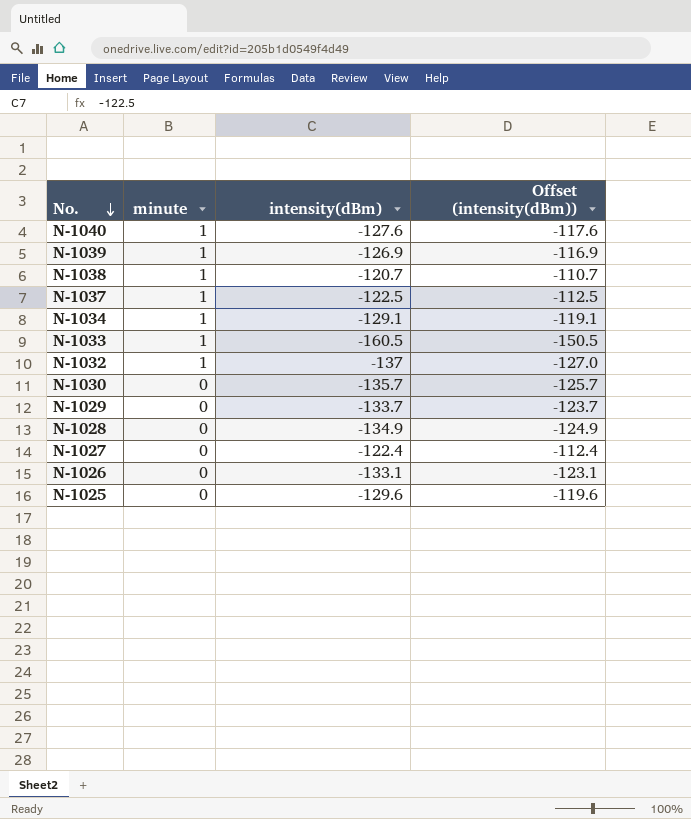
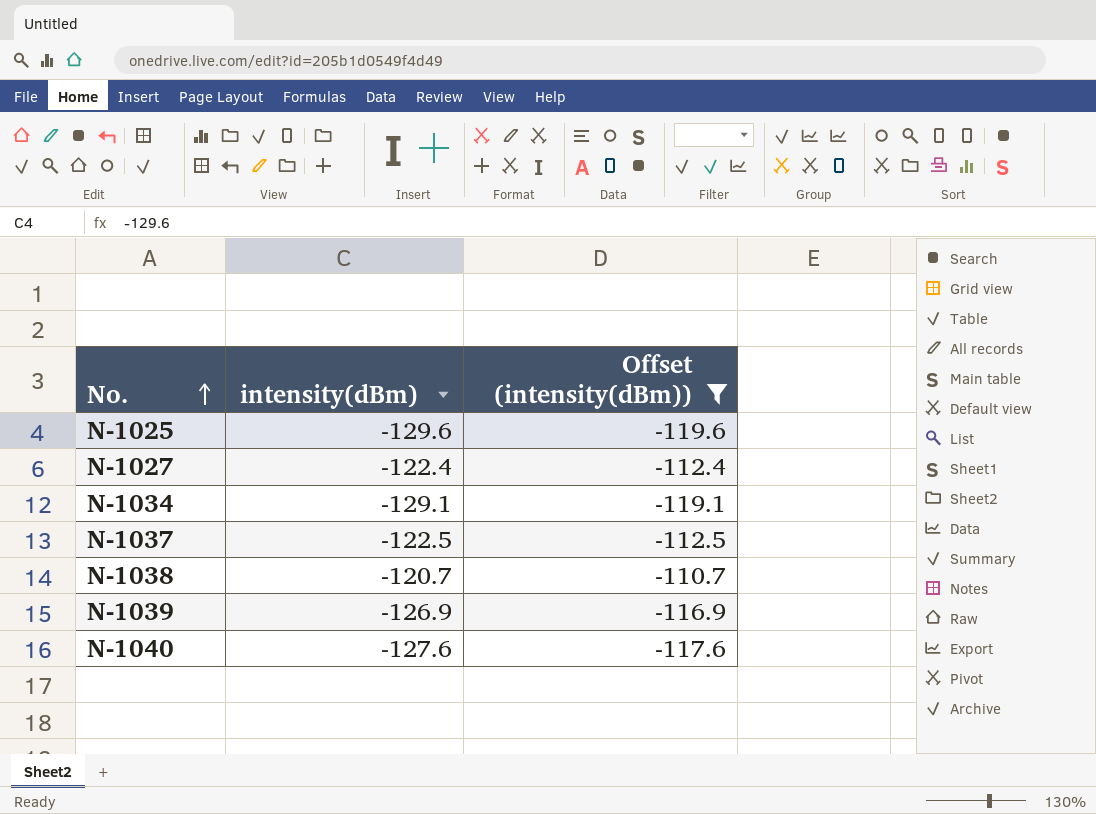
filter: none -> Offset (intensity(dBm)) >= -119.6
row order: No. descending -> No. ascending
column minute | position: 2 -> none

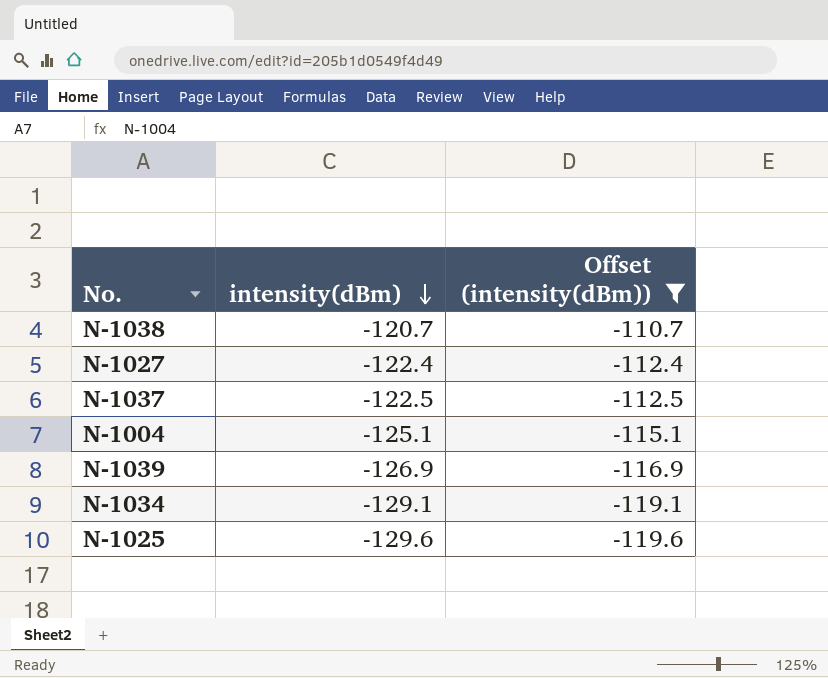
row order: No. ascending -> intensity(dBm) descending
row N-1040: -127.6 | -117.6 -> none
row N-1004: none -> -125.1 | -115.1

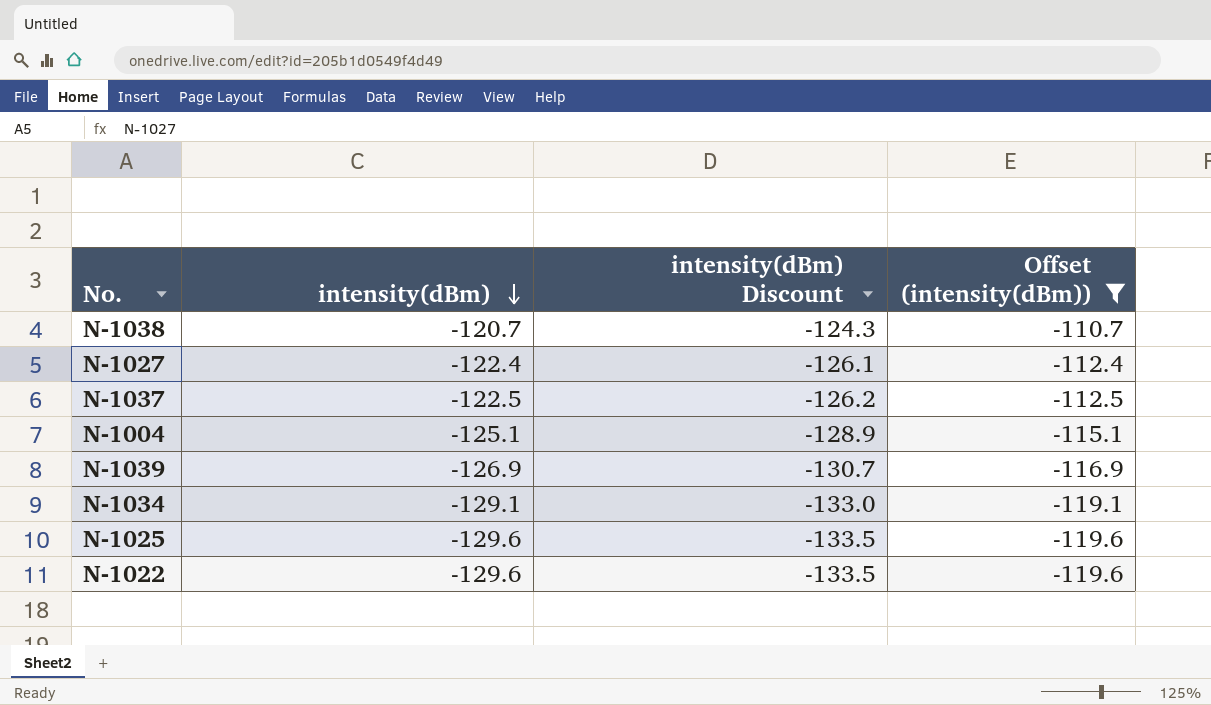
column intensity(dBm) Discount | formula: none -> [intensity(dBm)] * 1.03
row N-1022: none -> -129.6 | -133.5 | -119.6

